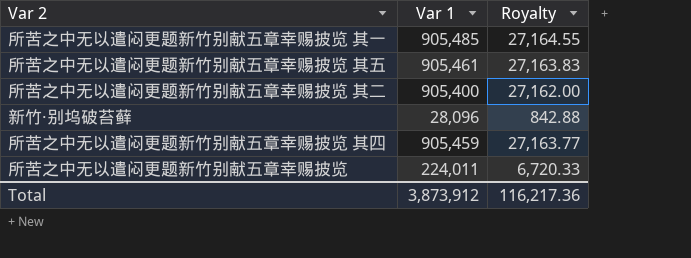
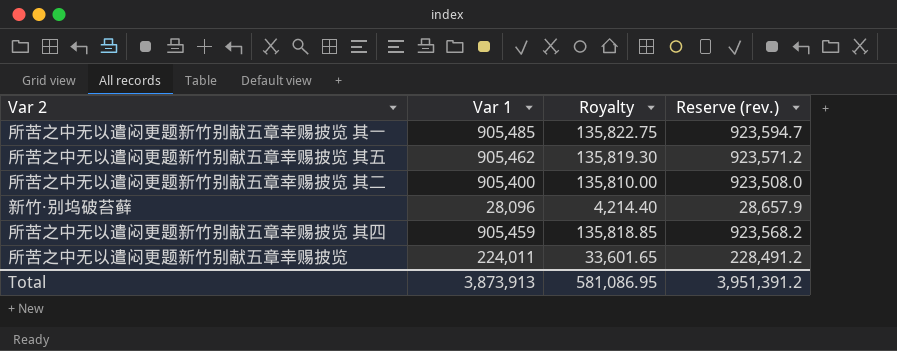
column Royalty | formula: [Var 1] * 0.03 -> [Var 1] * 0.15
column Reserve (rev.) | formula: none -> [Var 1] * 1.02
所苦之中无以遣闷更题新竹别献五章幸赐披览 其五 | Var 1: 905,461 -> 905,462
Total | Var 1: 3,873,912 -> 3,873,913
Total | Royalty: 116,217.36 -> 581,086.95

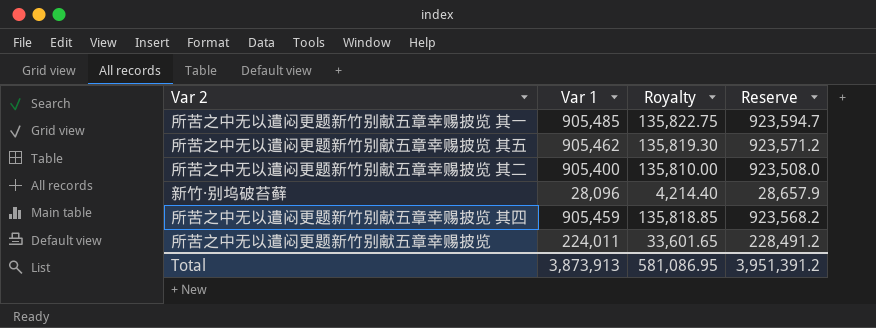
column name: Reserve (rev.) -> Reserve

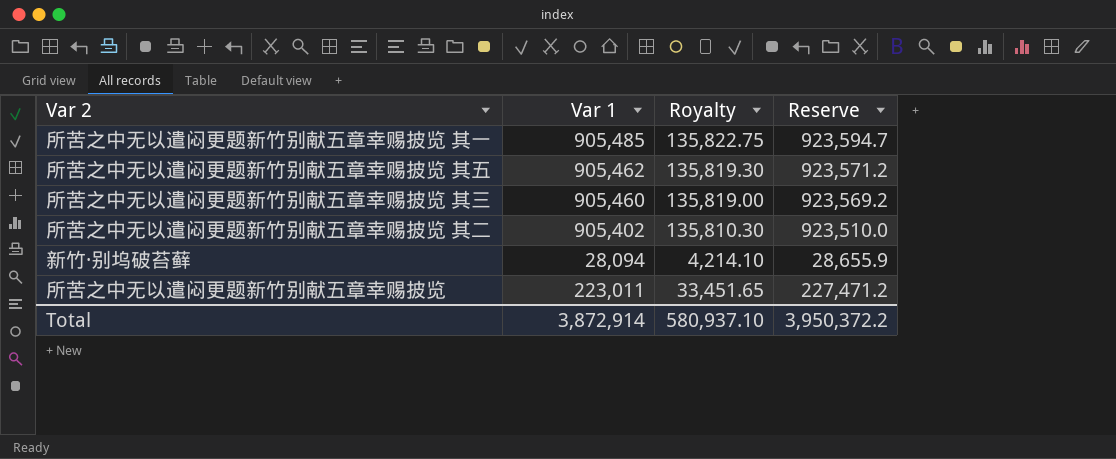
row 所苦之中无以遣闷更题新竹别献五章幸赐披览 其四: 905,459 | 135,818.85 | 923,568.2 -> none
row 所苦之中无以遣闷更题新竹别献五章幸赐披览 其三: none -> 905,460 | 135,819.00 | 923,569.2
所苦之中无以遣闷更题新竹别献五章幸赐披览 其二 | Var 1: 905,400 -> 905,402
所苦之中无以遣闷更题新竹别献五章幸赐披览 其二 | Royalty: 135,810.00 -> 135,810.30
所苦之中无以遣闷更题新竹别献五章幸赐披览 其二 | Reserve: 923,508.0 -> 923,510.0
新竹·别坞破苔藓 | Var 1: 28,096 -> 28,094
新竹·别坞破苔藓 | Royalty: 4,214.40 -> 4,214.10
新竹·别坞破苔藓 | Reserve: 28,657.9 -> 28,655.9
所苦之中无以遣闷更题新竹别献五章幸赐披览 | Var 1: 224,011 -> 223,011
所苦之中无以遣闷更题新竹别献五章幸赐披览 | Royalty: 33,601.65 -> 33,451.65
所苦之中无以遣闷更题新竹别献五章幸赐披览 | Reserve: 228,491.2 -> 227,471.2
Total | Var 1: 3,873,913 -> 3,872,914
Total | Royalty: 581,086.95 -> 580,937.10
Total | Reserve: 3,951,391.2 -> 3,950,372.2

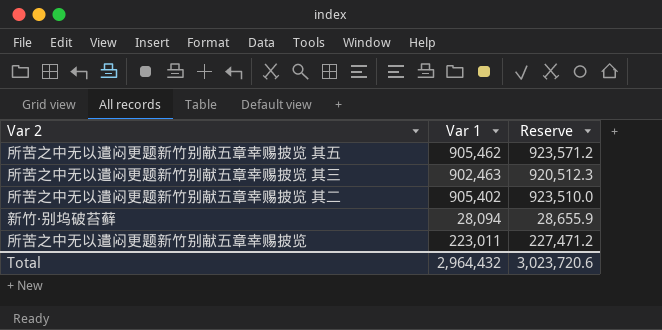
column Royalty | formula: [Var 1] * 0.15 -> none
row 所苦之中无以遣闷更题新竹别献五章幸赐披览 其一: 905,485 | 135,822.75 | 923,594.7 -> none
所苦之中无以遣闷更题新竹别献五章幸赐披览 其三 | Var 1: 905,460 -> 902,463
所苦之中无以遣闷更题新竹别献五章幸赐披览 其三 | Reserve: 923,569.2 -> 920,512.3
Total | Var 1: 3,872,914 -> 2,964,432
Total | Reserve: 3,950,372.2 -> 3,023,720.6

